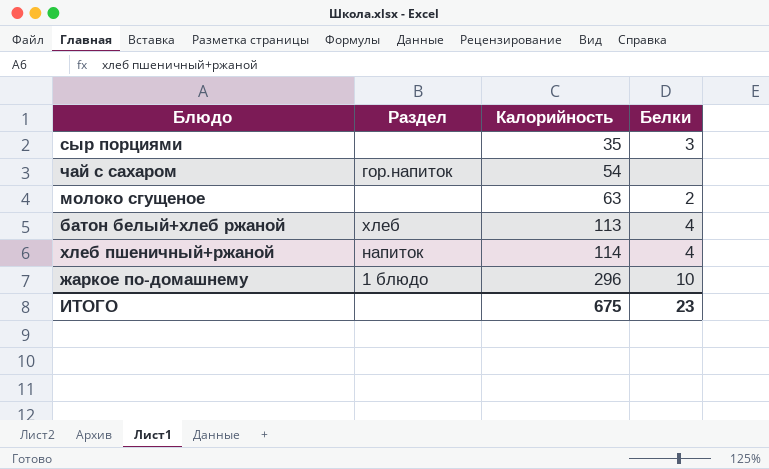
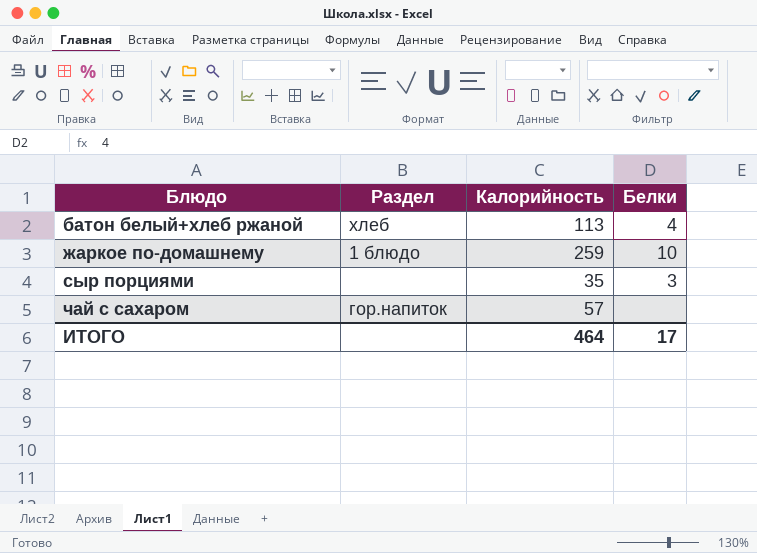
row order: Калорийность ascending -> Блюдо ascending
row молоко сгущеное: none | 63 | 2 -> none
row хлеб пшеничный+ржаной: напиток | 114 | 4 -> none
жаркое по-домашнему | Калорийность: 296 -> 259
чай с сахаром | Калорийность: 54 -> 57
ИТОГО | Калорийность: 675 -> 464
ИТОГО | Белки: 23 -> 17

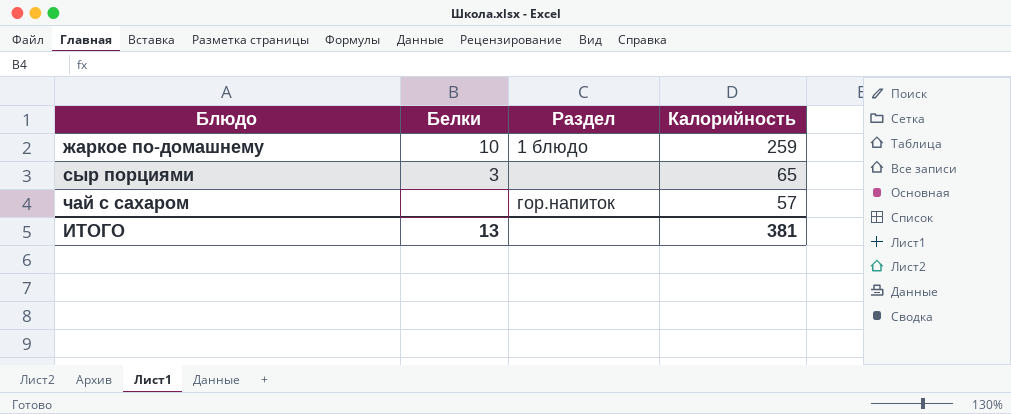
column Белки | position: 4 -> 2
row батон белый+хлеб ржаной: хлеб | 113 | 4 -> none
сыр порциями | Калорийность: 35 -> 65
ИТОГО | Белки: 17 -> 13
ИТОГО | Калорийность: 464 -> 381

